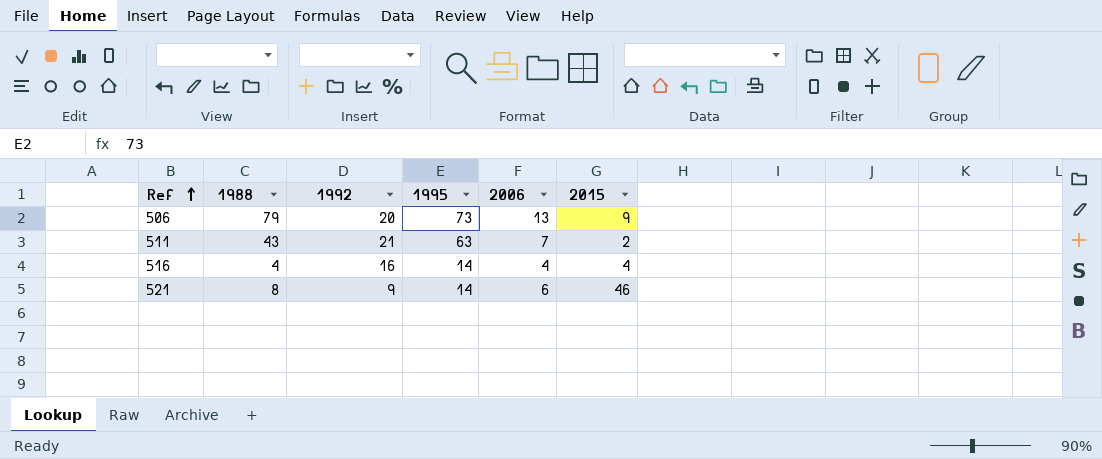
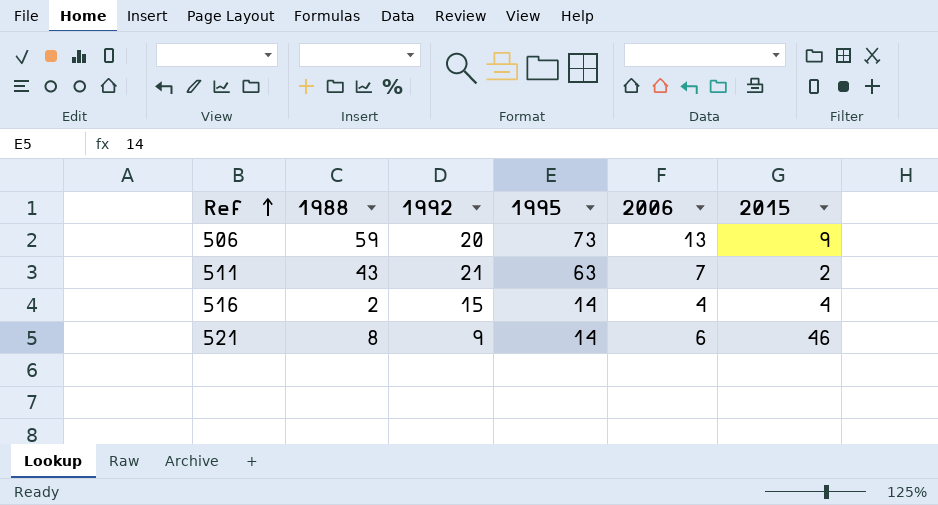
506 | 1988: 79 -> 59
516 | 1988: 4 -> 2
516 | 1992: 16 -> 15

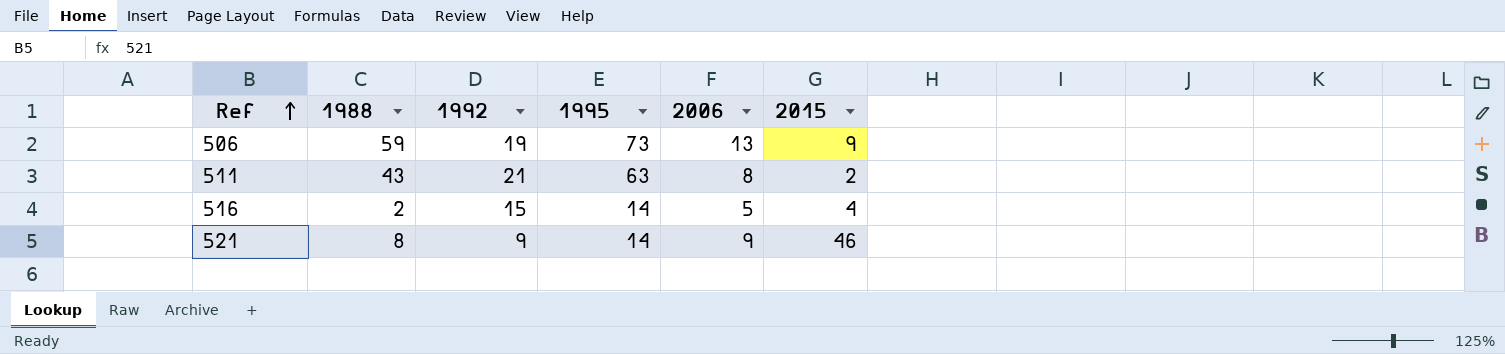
506 | 1992: 20 -> 19
511 | 2006: 7 -> 8
516 | 2006: 4 -> 5
521 | 2006: 6 -> 9

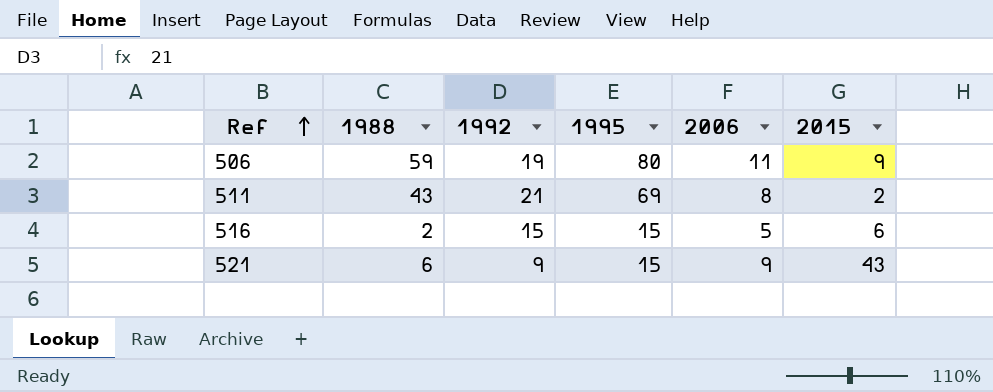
506 | 1995: 73 -> 80
506 | 2006: 13 -> 11
511 | 1995: 63 -> 69
516 | 1995: 14 -> 15
516 | 2015: 4 -> 6
521 | 1988: 8 -> 6
521 | 1995: 14 -> 15
521 | 2015: 46 -> 43

